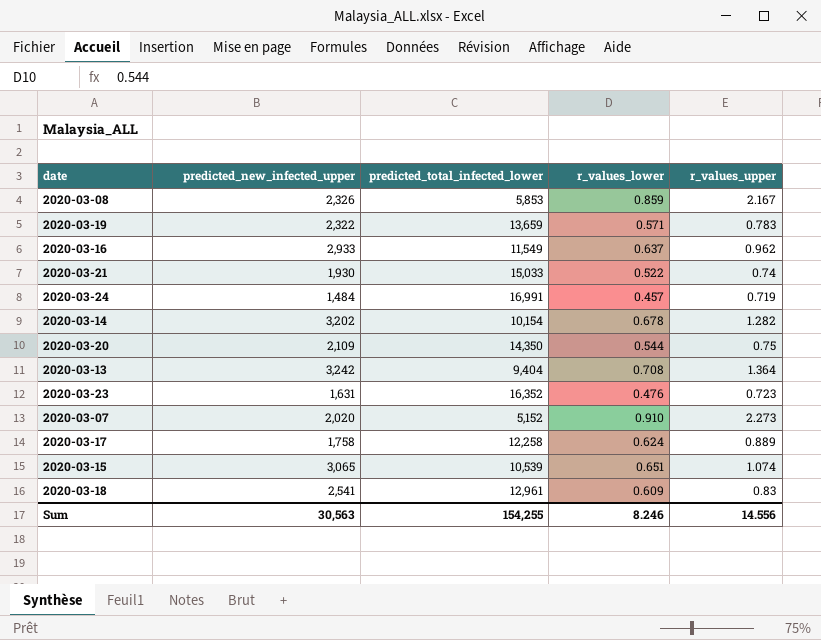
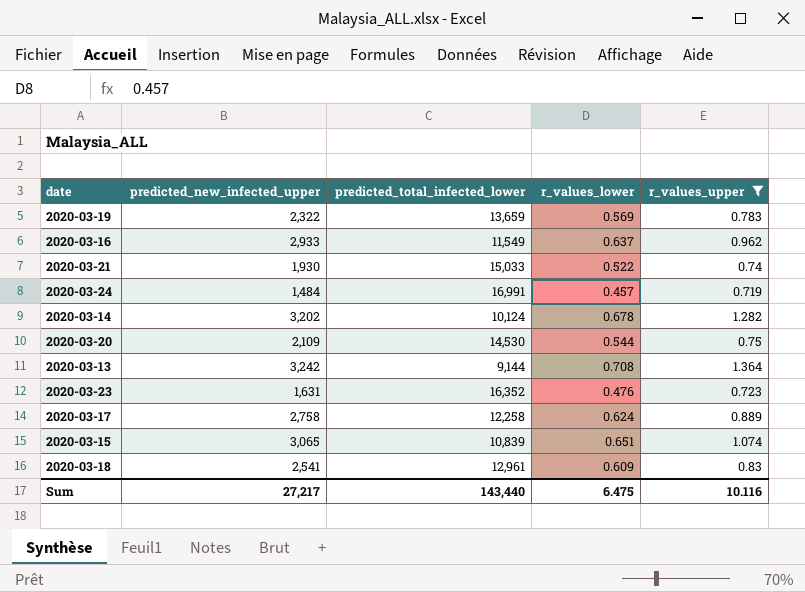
filter: none -> r_values_upper <= 1.364
2020-03-19 | r_values_lower: 0.571 -> 0.569
2020-03-14 | predicted_total_infected_lower: 10,154 -> 10,124
2020-03-20 | predicted_total_infected_lower: 14,350 -> 14,530
2020-03-13 | predicted_total_infected_lower: 9,404 -> 9,144
2020-03-17 | predicted_new_infected_upper: 1,758 -> 2,758
2020-03-15 | predicted_total_infected_lower: 10,539 -> 10,839
Sum | predicted_new_infected_upper: 30,563 -> 27,217
Sum | predicted_total_infected_lower: 154,255 -> 143,440
Sum | r_values_lower: 8.246 -> 6.475
Sum | r_values_upper: 14.556 -> 10.116

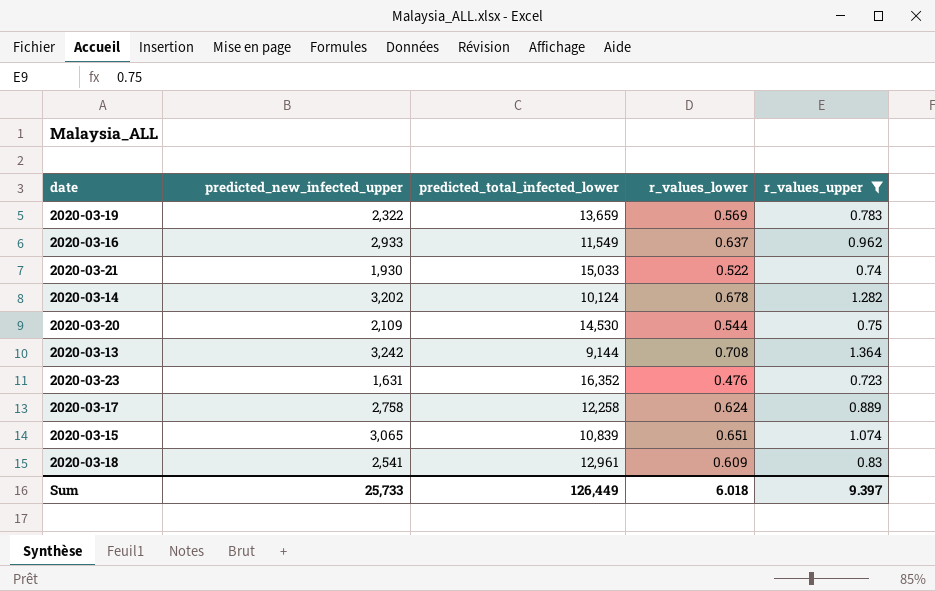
row 2020-03-24: 1,484 | 16,991 | 0.457 | 0.719 -> none
Sum | predicted_new_infected_upper: 27,217 -> 25,733
Sum | predicted_total_infected_lower: 143,440 -> 126,449
Sum | r_values_lower: 6.475 -> 6.018
Sum | r_values_upper: 10.116 -> 9.397

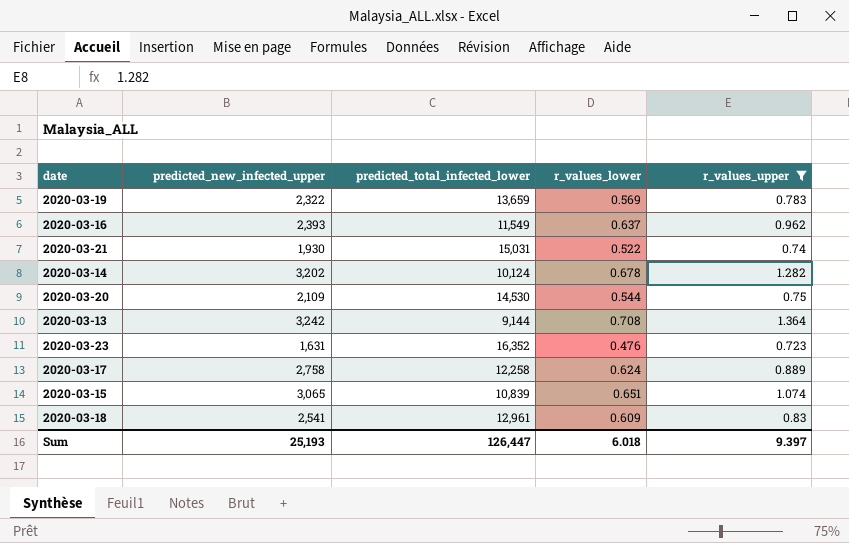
2020-03-16 | predicted_new_infected_upper: 2,933 -> 2,393
2020-03-21 | predicted_total_infected_lower: 15,033 -> 15,031
Sum | predicted_new_infected_upper: 25,733 -> 25,193
Sum | predicted_total_infected_lower: 126,449 -> 126,447

